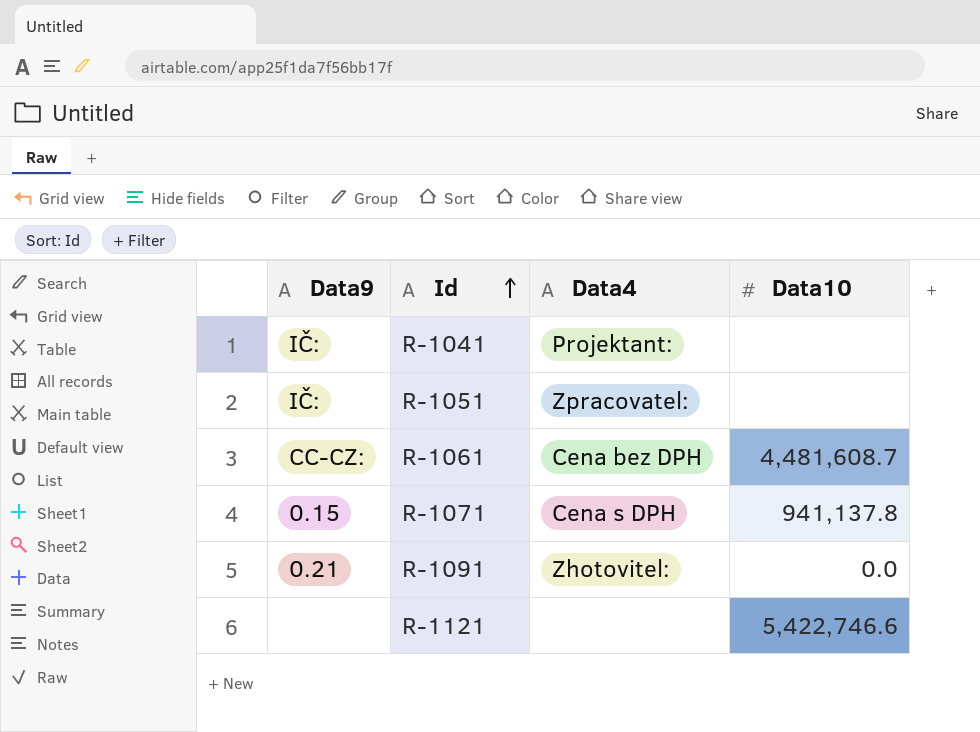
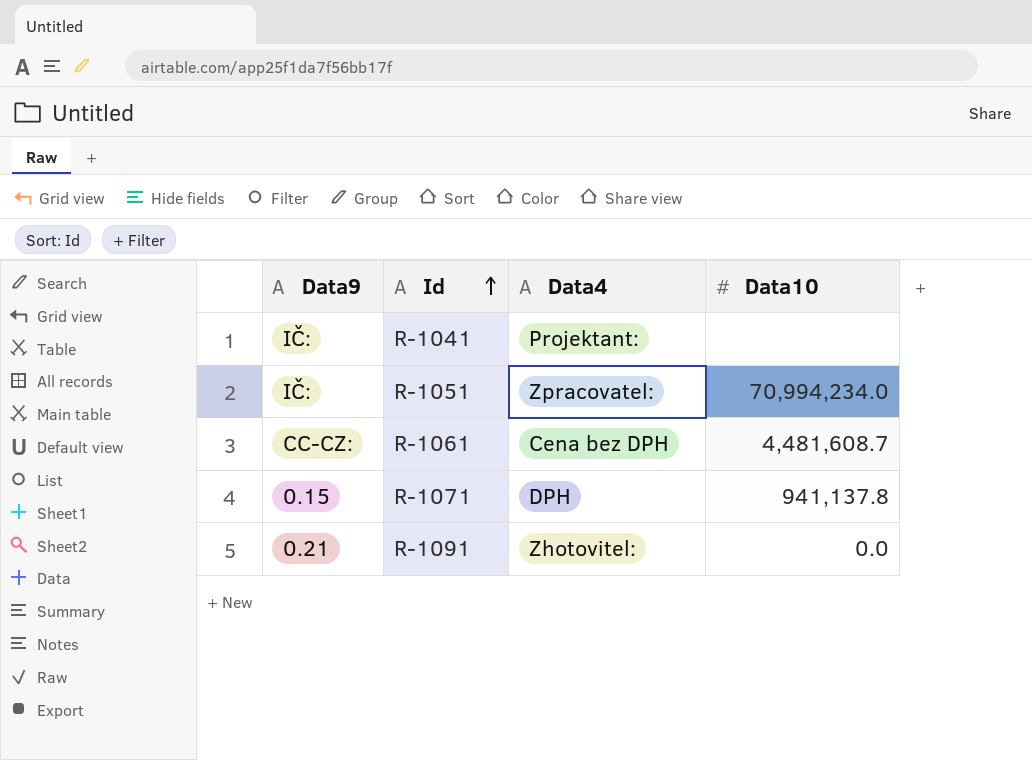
row R-1121: none | none | 5,422,746.6 -> none
R-1051 | Data10: none -> 70,994,234.0
R-1071 | Data4: Cena s DPH -> DPH

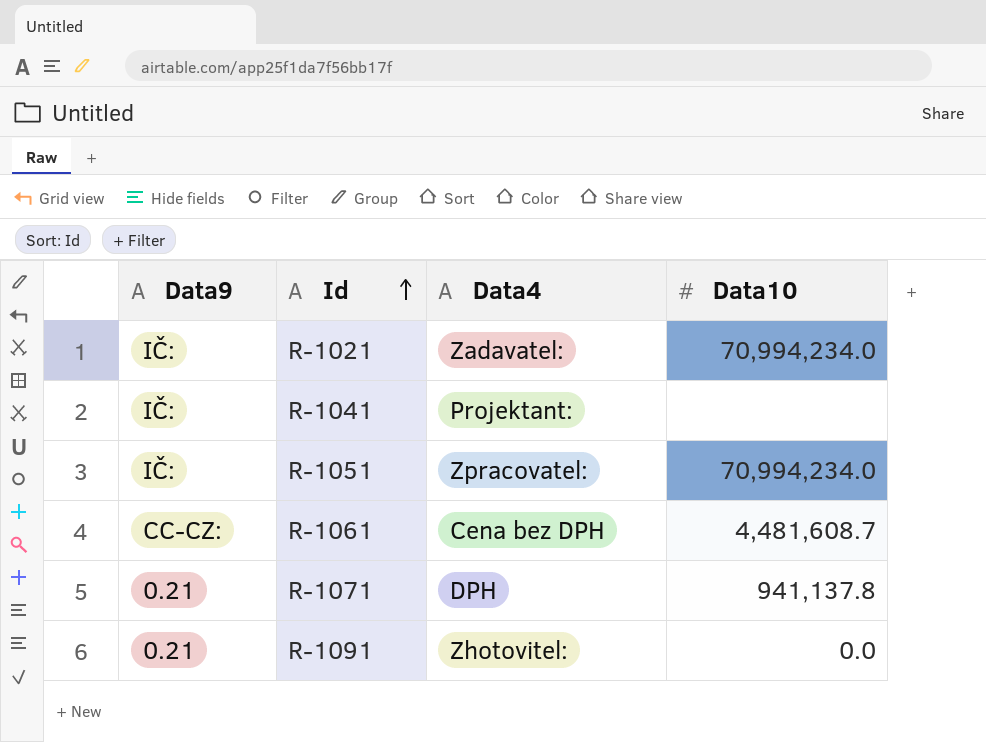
row R-1021: none -> IČ: | Zadavatel: | 70,994,234.0
R-1071 | Data9: 0.15 -> 0.21

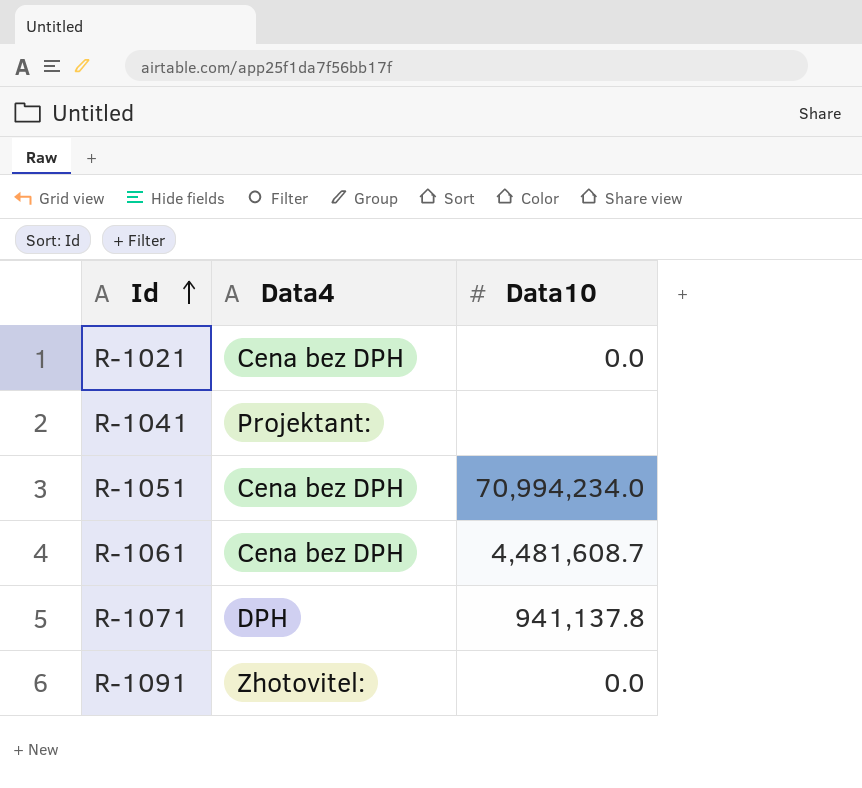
column Data9 | position: 1 -> none
R-1021 | Data4: Zadavatel: -> Cena bez DPH
R-1021 | Data10: 70,994,234.0 -> 0.0
R-1051 | Data4: Zpracovatel: -> Cena bez DPH

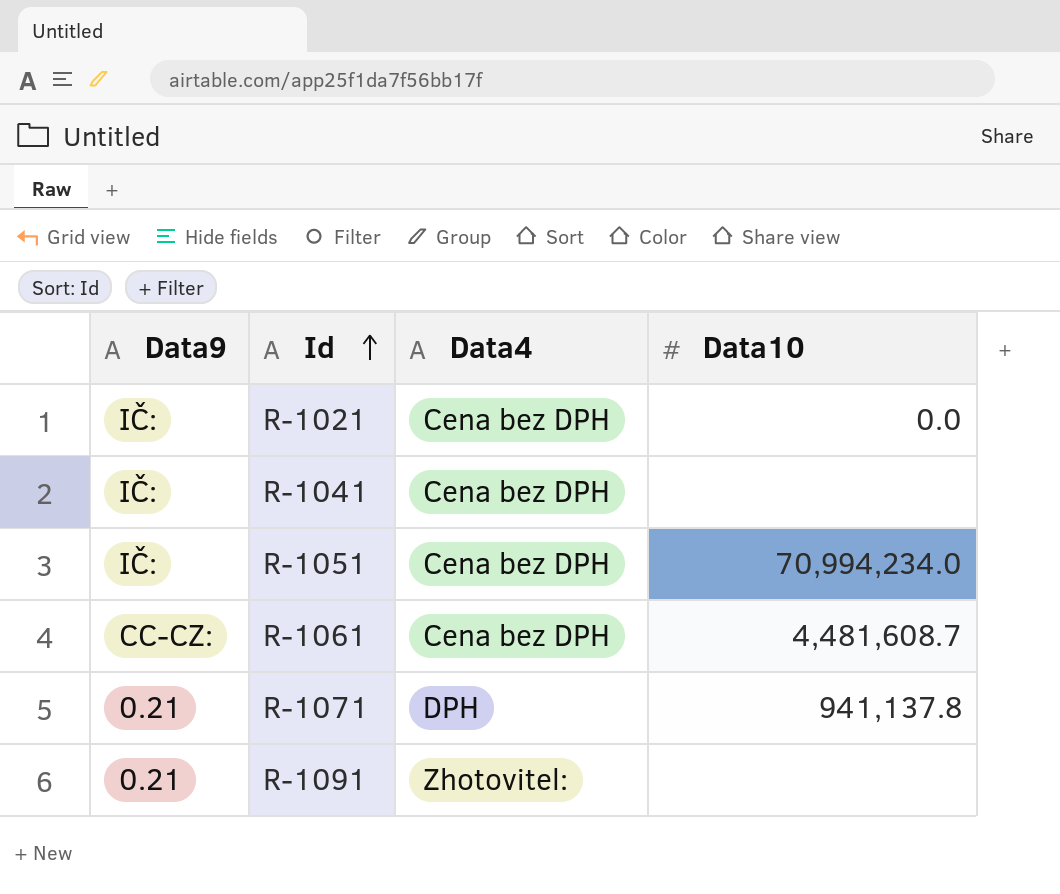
column Data9 | position: none -> 1
R-1041 | Data4: Projektant: -> Cena bez DPH
R-1091 | Data10: 0.0 -> none

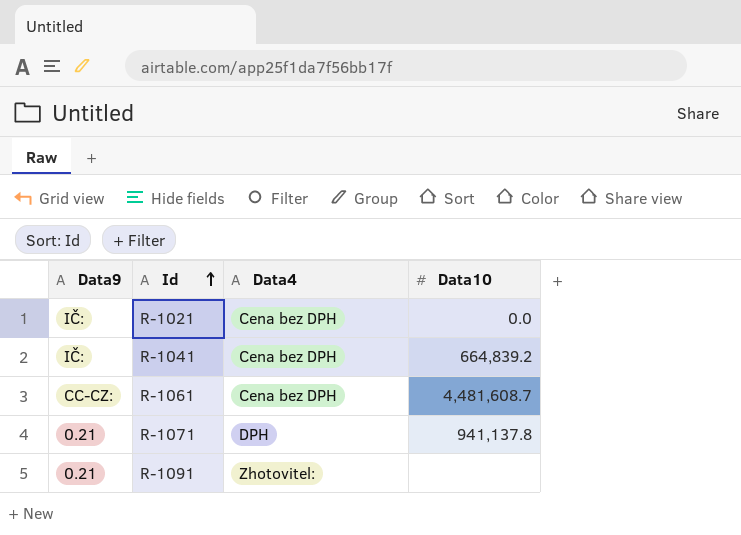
row R-1051: IČ: | Cena bez DPH | 70,994,234.0 -> none
R-1041 | Data10: none -> 664,839.2

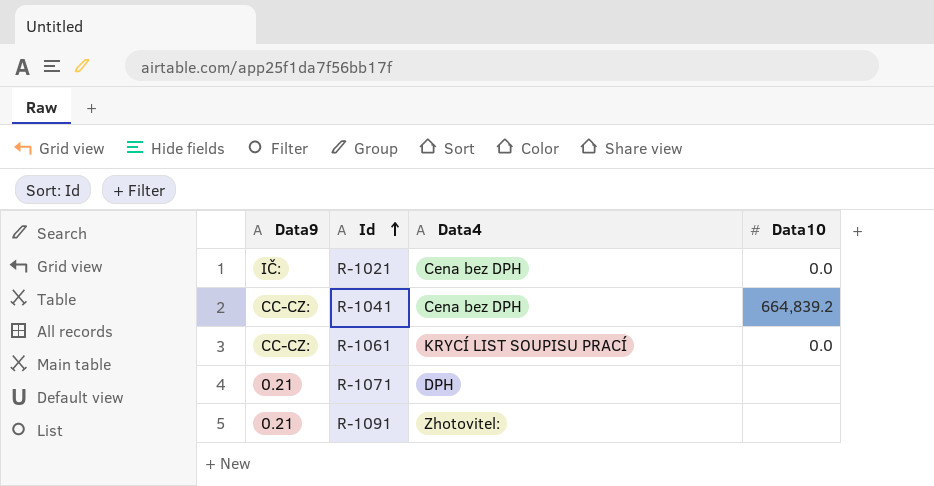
R-1041 | Data9: IČ: -> CC-CZ:
R-1061 | Data4: Cena bez DPH -> KRYCÍ LIST SOUPISU PRACÍ
R-1061 | Data10: 4,481,608.7 -> 0.0
R-1071 | Data10: 941,137.8 -> none

